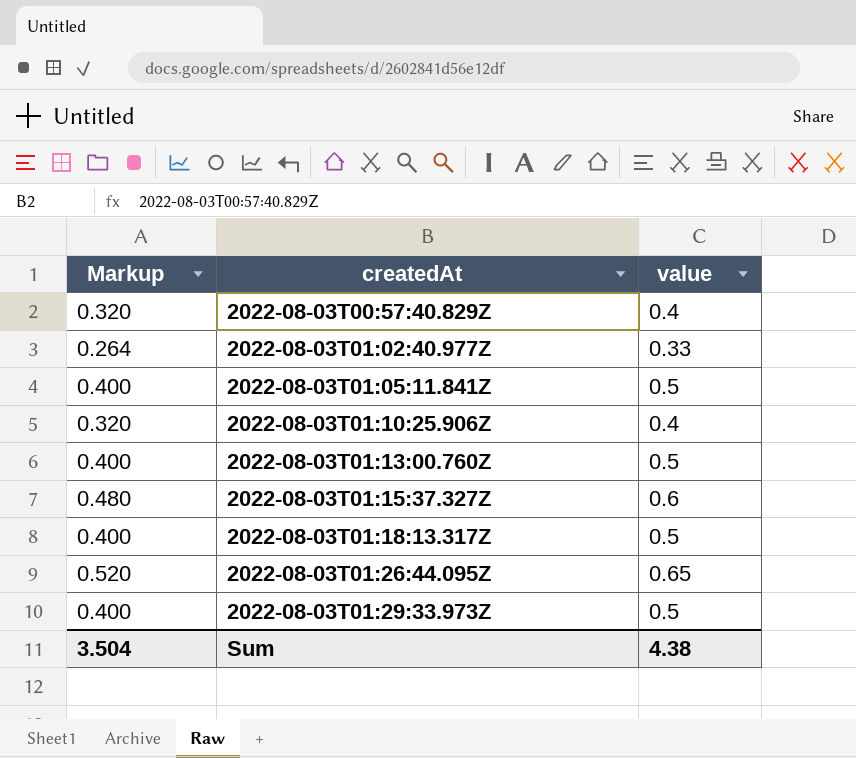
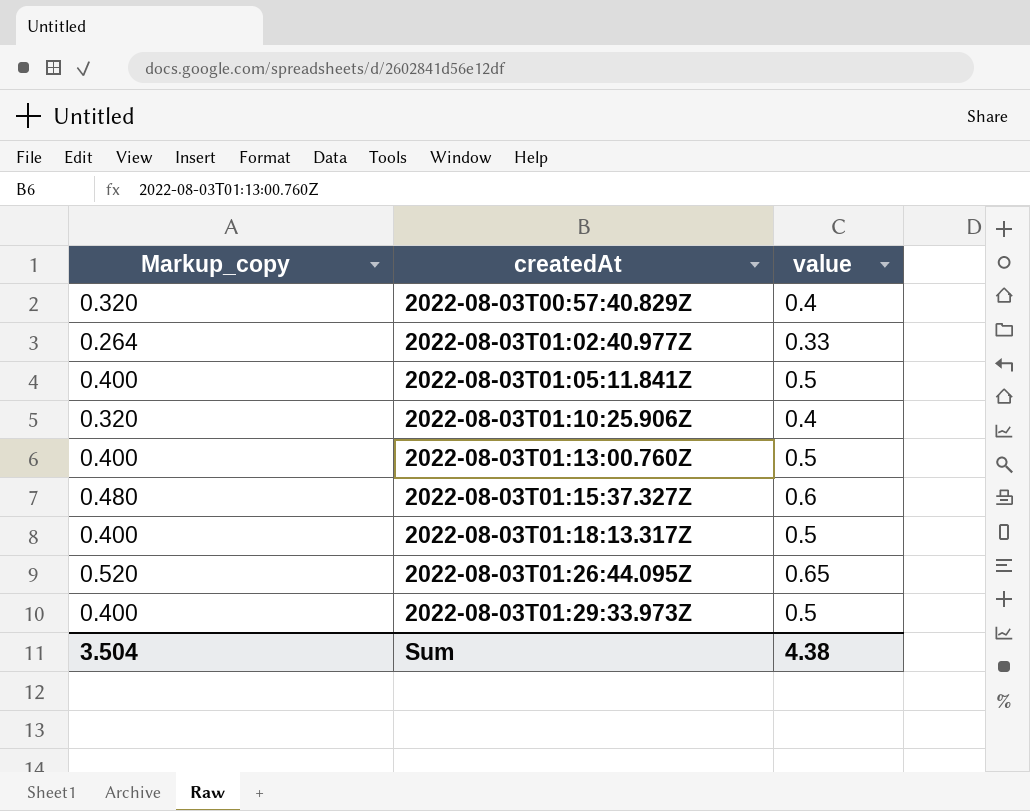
column name: Markup -> Markup_copy

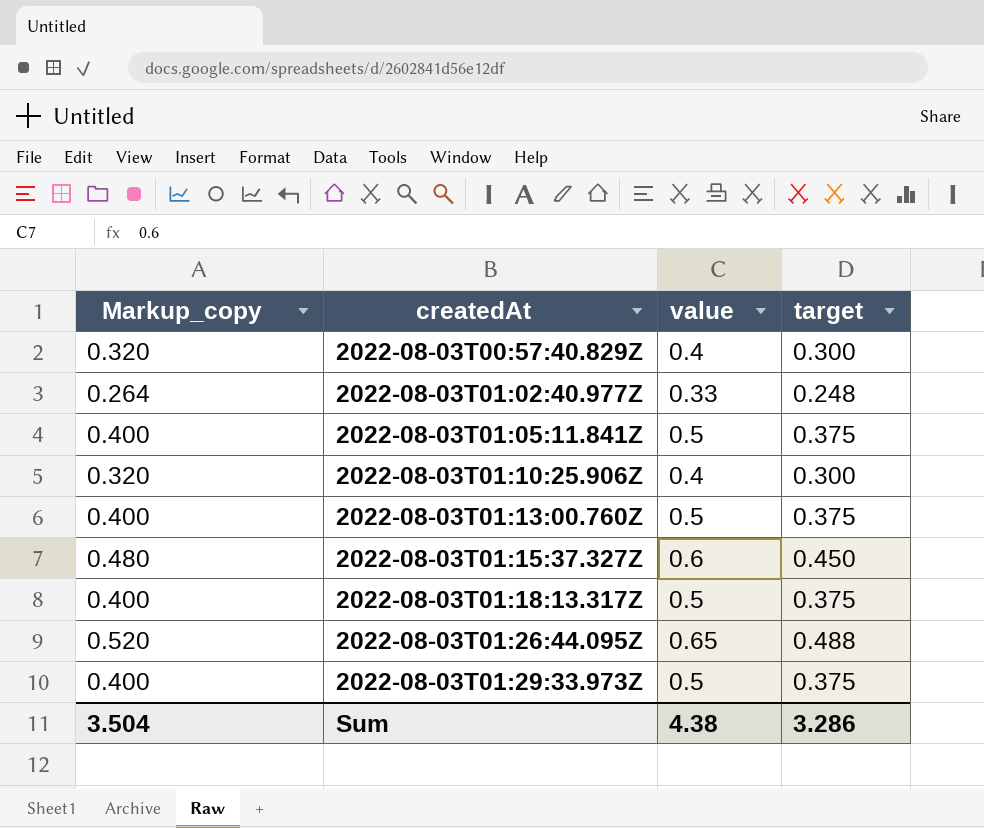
column target | formula: none -> [value] * 0.75

